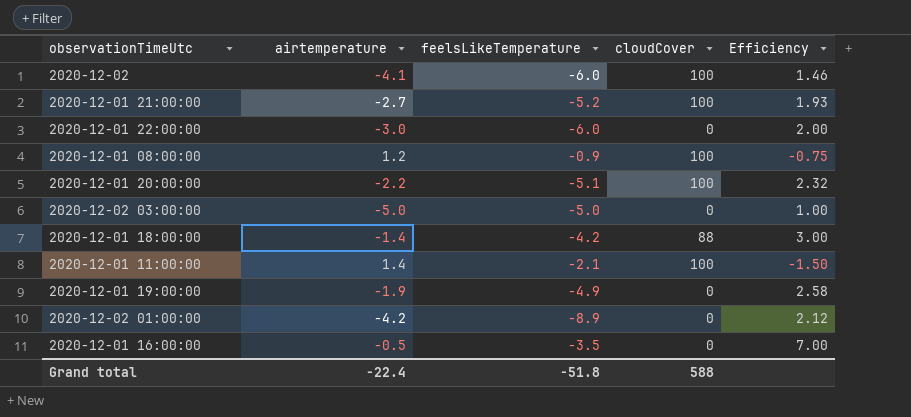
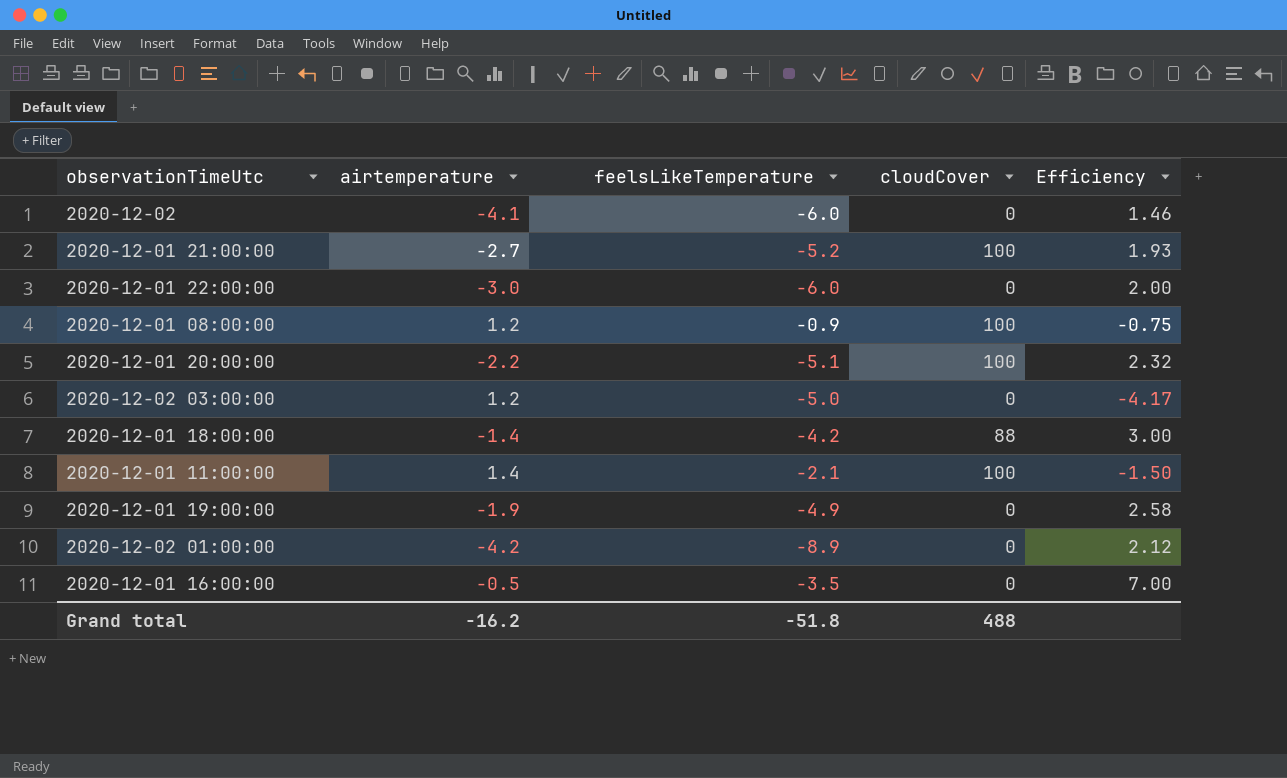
2020-12-02 | cloudCover: 100 -> 0
2020-12-02 03:00:00 | airtemperature: -5.0 -> 1.2
2020-12-02 03:00:00 | Efficiency: 1.00 -> -4.17
Grand total | airtemperature: -22.4 -> -16.2
Grand total | cloudCover: 588 -> 488

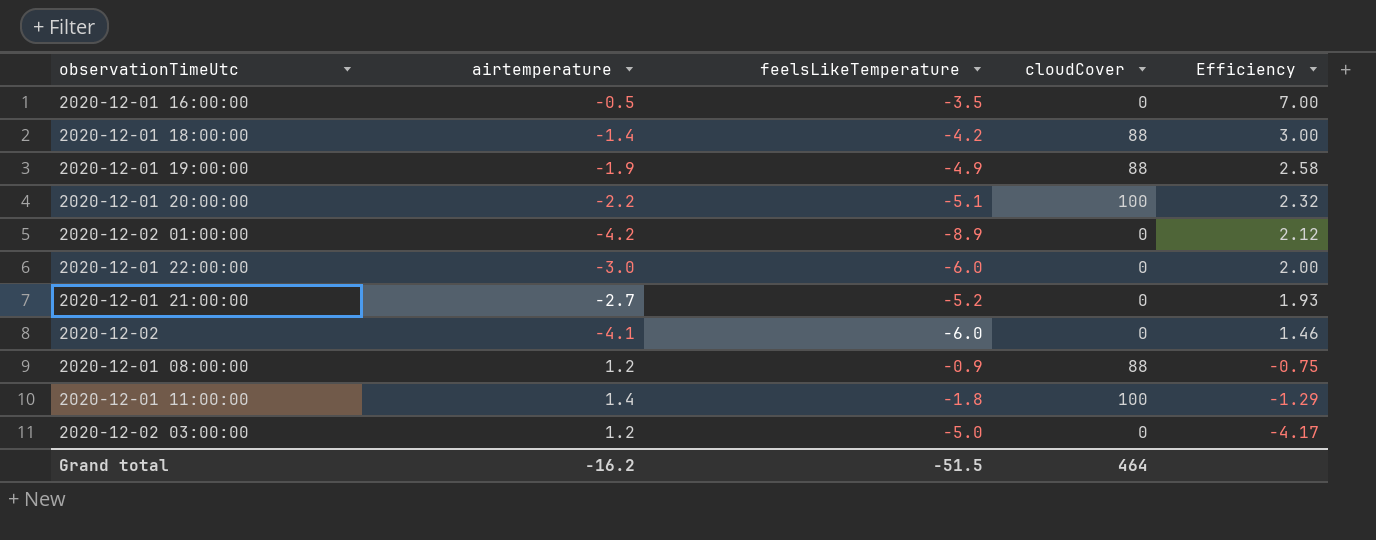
row order: none -> Efficiency descending
2020-12-01 19:00:00 | cloudCover: 0 -> 88
2020-12-01 21:00:00 | cloudCover: 100 -> 0
2020-12-01 08:00:00 | cloudCover: 100 -> 88
2020-12-01 11:00:00 | feelsLikeTemperature: -2.1 -> -1.8
2020-12-01 11:00:00 | Efficiency: -1.50 -> -1.29
Grand total | feelsLikeTemperature: -51.8 -> -51.5
Grand total | cloudCover: 488 -> 464

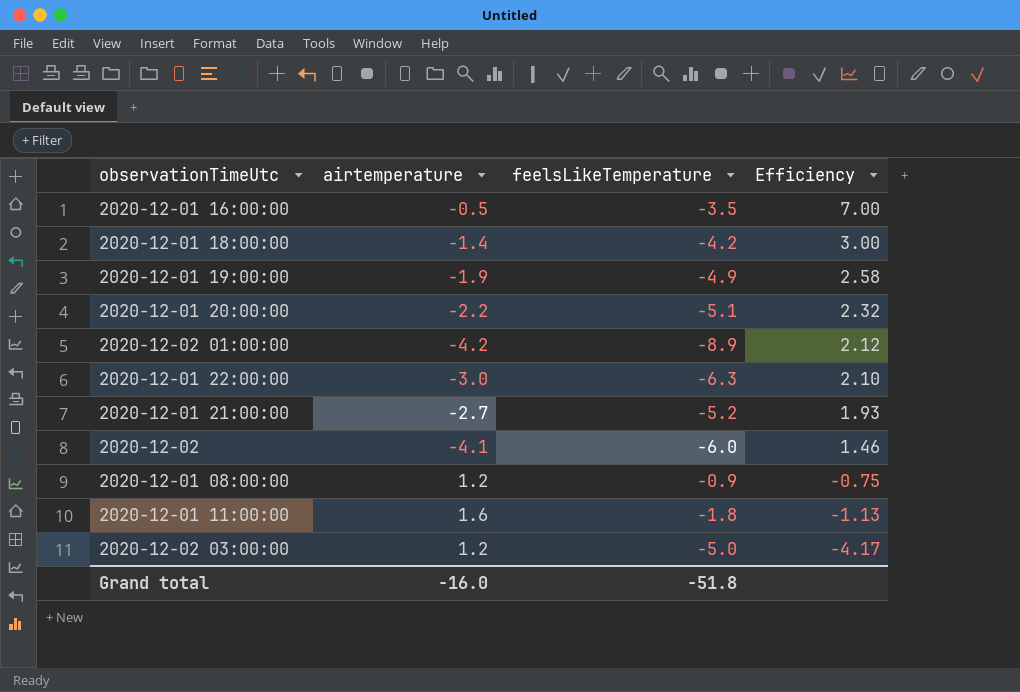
column cloudCover | position: 4 -> none
2020-12-01 22:00:00 | feelsLikeTemperature: -6.0 -> -6.3
2020-12-01 22:00:00 | Efficiency: 2.00 -> 2.10
2020-12-01 11:00:00 | airtemperature: 1.4 -> 1.6
2020-12-01 11:00:00 | Efficiency: -1.29 -> -1.13
Grand total | airtemperature: -16.2 -> -16.0
Grand total | feelsLikeTemperature: -51.5 -> -51.8

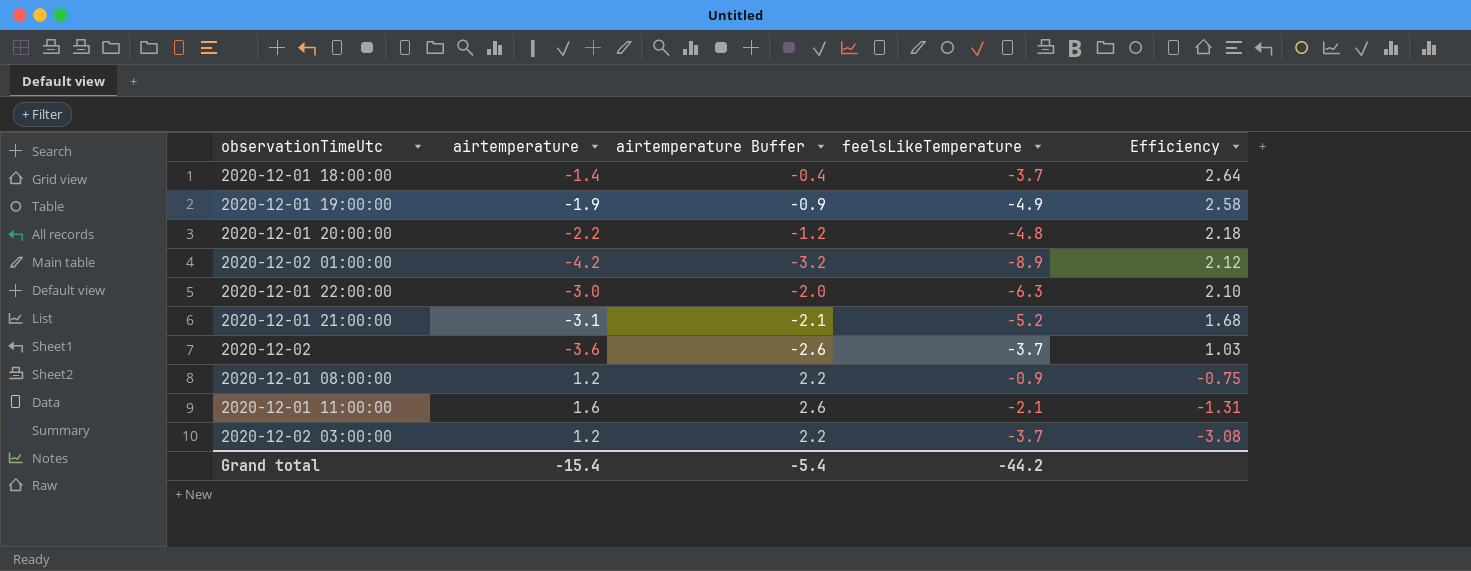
column airtemperature Buffer | formula: none -> [airtemperature] + 1
row 2020-12-01 16:00:00: -0.5 | -3.5 | 7.00 -> none
2020-12-01 18:00:00 | feelsLikeTemperature: -4.2 -> -3.7
2020-12-01 18:00:00 | Efficiency: 3.00 -> 2.64
2020-12-01 20:00:00 | feelsLikeTemperature: -5.1 -> -4.8
2020-12-01 20:00:00 | Efficiency: 2.32 -> 2.18
2020-12-01 21:00:00 | airtemperature: -2.7 -> -3.1
2020-12-01 21:00:00 | Efficiency: 1.93 -> 1.68
2020-12-02 | airtemperature: -4.1 -> -3.6
2020-12-02 | feelsLikeTemperature: -6.0 -> -3.7
2020-12-02 | Efficiency: 1.46 -> 1.03
2020-12-01 11:00:00 | feelsLikeTemperature: -1.8 -> -2.1
2020-12-01 11:00:00 | Efficiency: -1.13 -> -1.31
2020-12-02 03:00:00 | feelsLikeTemperature: -5.0 -> -3.7
2020-12-02 03:00:00 | Efficiency: -4.17 -> -3.08
Grand total | airtemperature: -16.0 -> -15.4
Grand total | feelsLikeTemperature: -51.8 -> -44.2

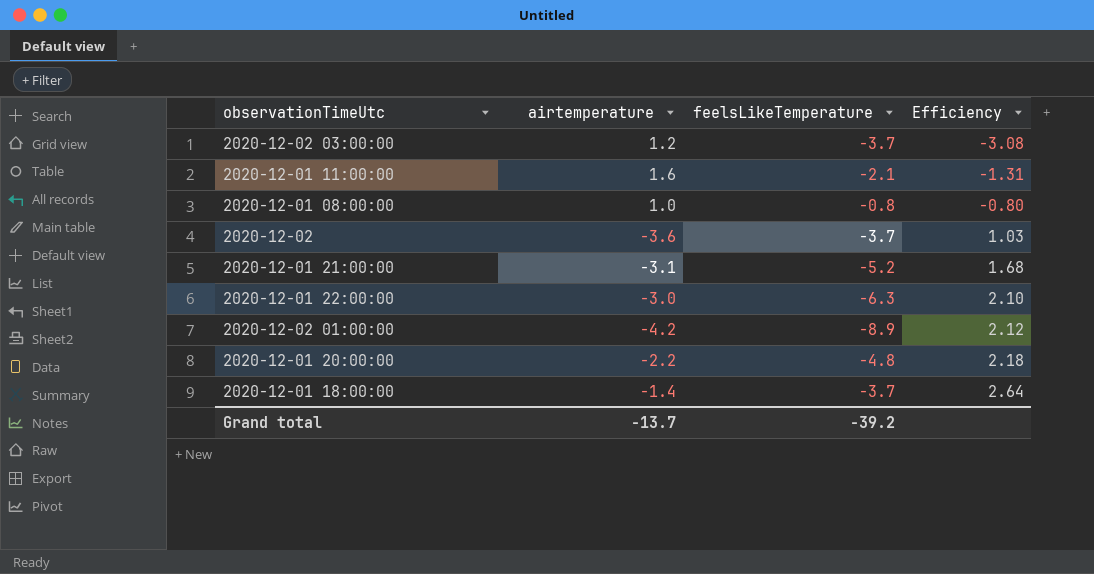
row order: Efficiency descending -> Efficiency ascending
column airtemperature Buffer | formula: [airtemperature] + 1 -> none
row 2020-12-01 19:00:00: -1.9 | -0.9 | -4.9 | 2.58 -> none
2020-12-01 08:00:00 | airtemperature: 1.2 -> 1.0
2020-12-01 08:00:00 | feelsLikeTemperature: -0.9 -> -0.8
2020-12-01 08:00:00 | Efficiency: -0.75 -> -0.80
Grand total | airtemperature: -15.4 -> -13.7
Grand total | feelsLikeTemperature: -44.2 -> -39.2

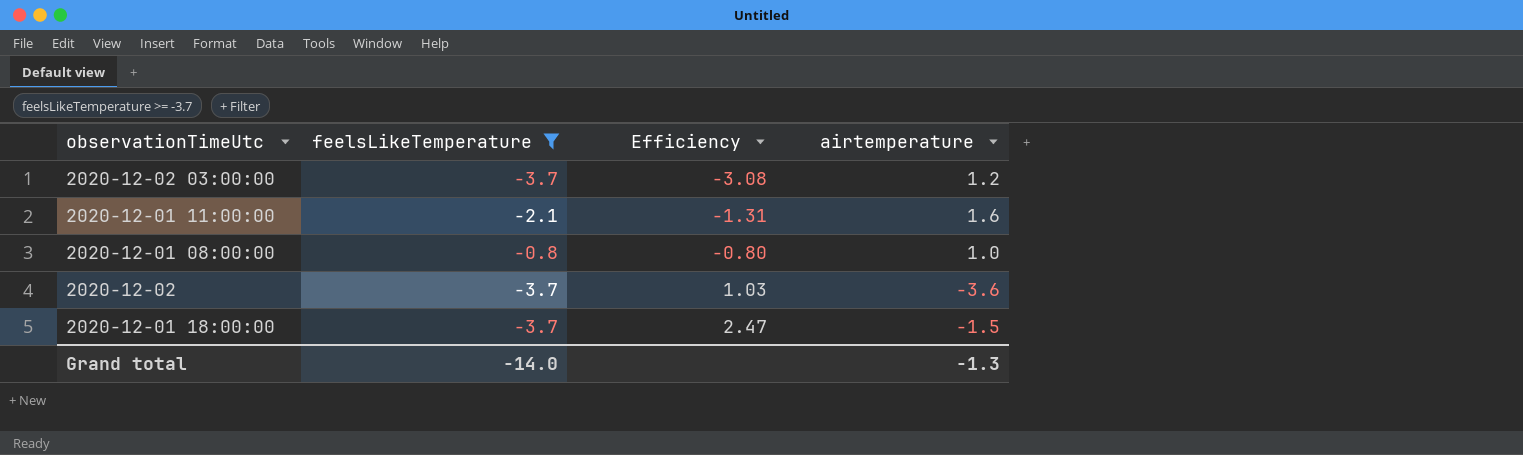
filter: none -> feelsLikeTemperature >= -3.7
column airtemperature | position: 2 -> 4
2020-12-01 18:00:00 | Efficiency: 2.64 -> 2.47
2020-12-01 18:00:00 | airtemperature: -1.4 -> -1.5
Grand total | feelsLikeTemperature: -39.2 -> -14.0
Grand total | airtemperature: -13.7 -> -1.3

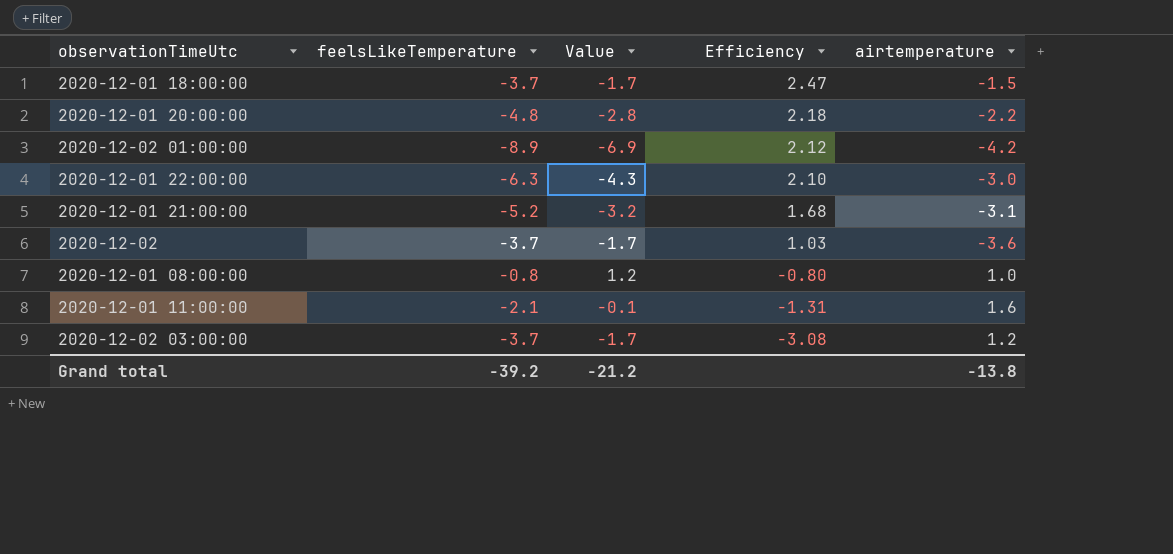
filter: feelsLikeTemperature >= -3.7 -> none
row order: Efficiency ascending -> Efficiency descending
column Value | formula: none -> [feelsLikeTemperature] + 2
Grand total | feelsLikeTemperature: -14.0 -> -39.2
Grand total | airtemperature: -1.3 -> -13.8

